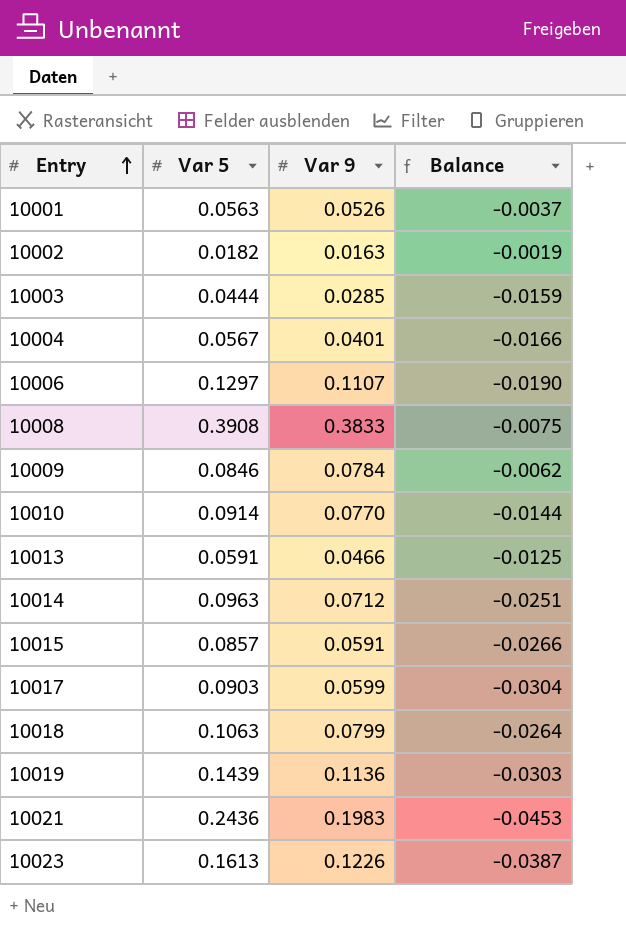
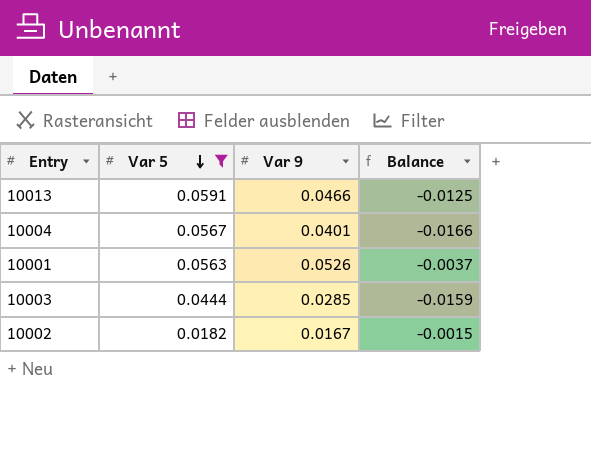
filter: none -> Var 5 <= 0.0591
row order: Entry ascending -> Var 5 descending
10002 | Var 9: 0.0163 -> 0.0167
10002 | Balance: -0.0019 -> -0.0015

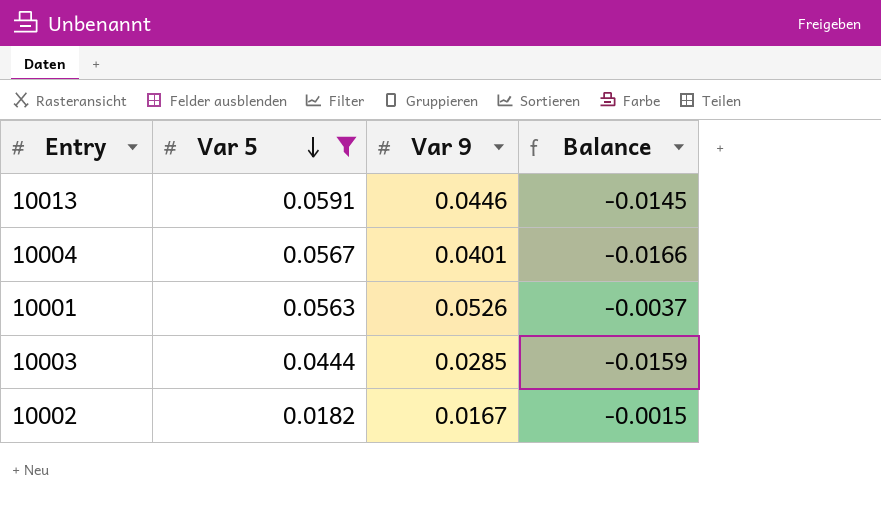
10013 | Var 9: 0.0466 -> 0.0446
10013 | Balance: -0.0125 -> -0.0145

